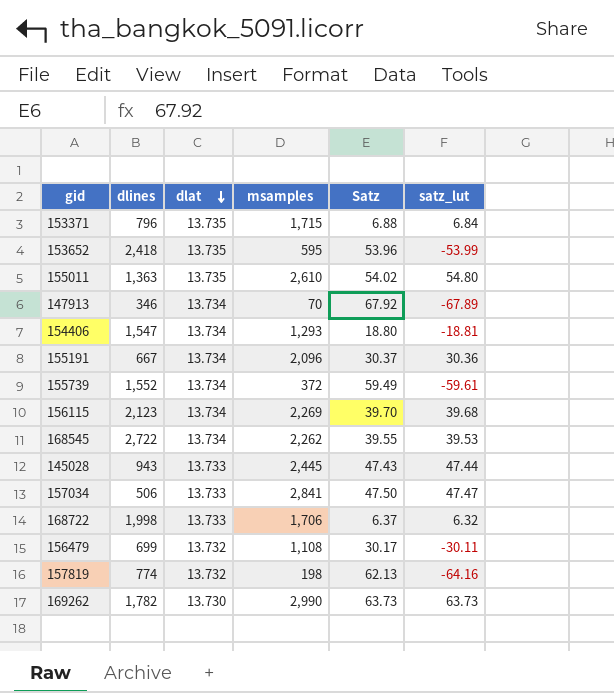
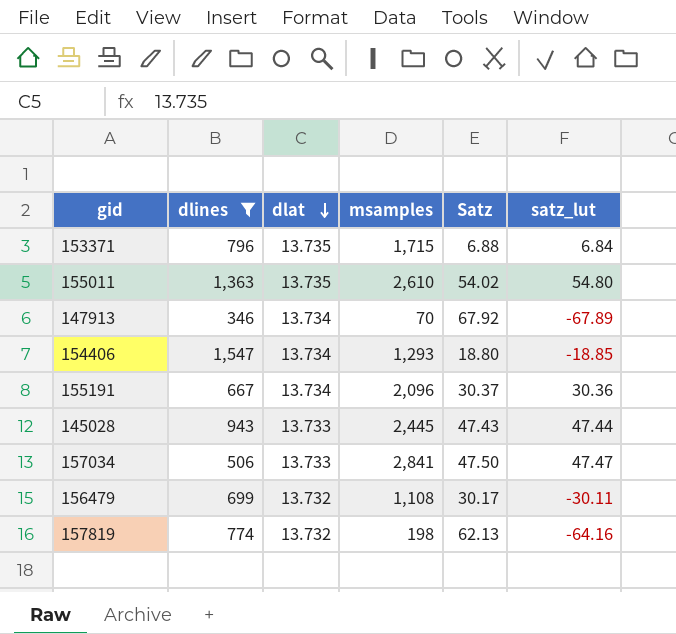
filter: none -> dlines <= 1,547
154406 | satz_lut: -18.81 -> -18.85

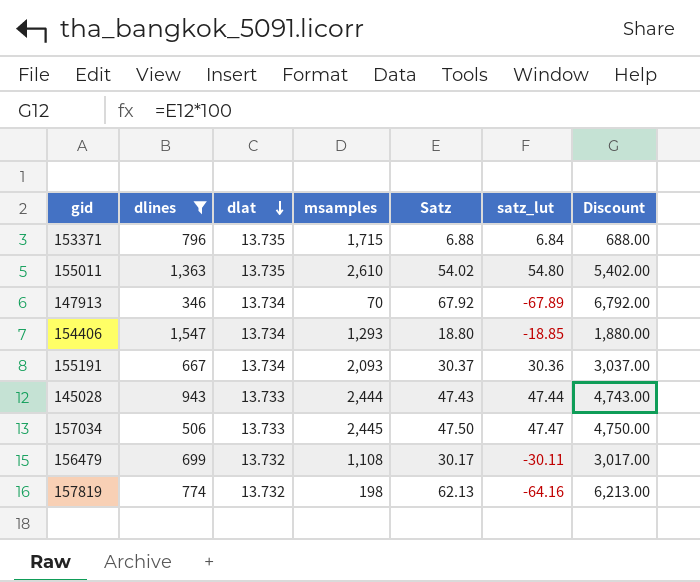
column Discount | formula: none -> [Satz] * 100
155191 | msamples: 2,096 -> 2,093
145028 | msamples: 2,445 -> 2,444
157034 | msamples: 2,841 -> 2,445

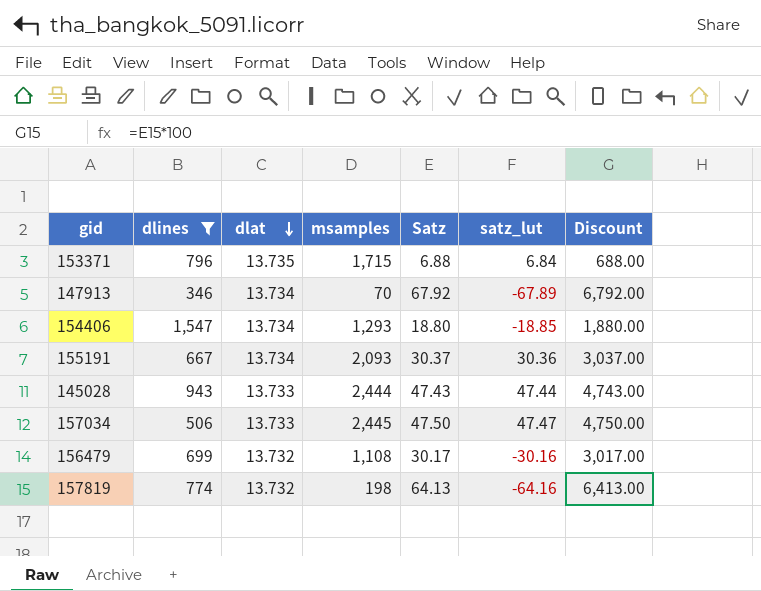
row 155011: 1,363 | 13.735 | 2,610 | 54.02 | 54.80 | 5,402.00 -> none
156479 | satz_lut: -30.11 -> -30.16
157819 | Satz: 62.13 -> 64.13
157819 | Discount: 6,213.00 -> 6,413.00

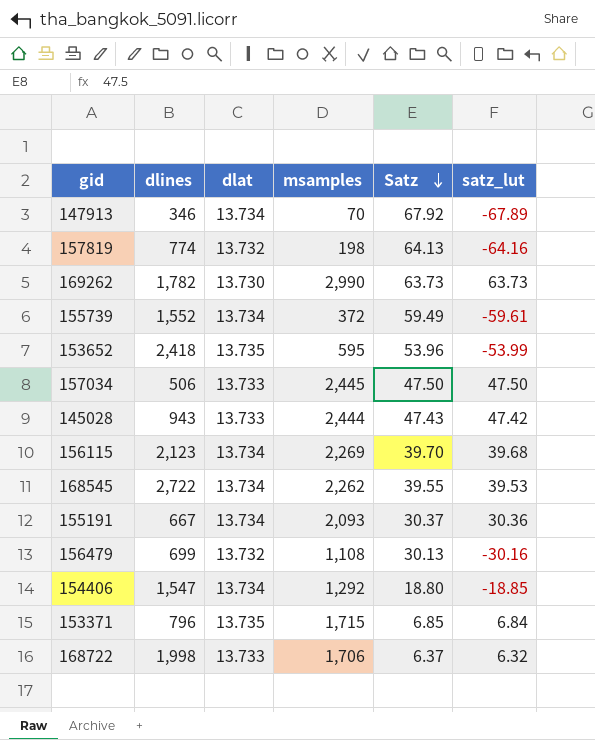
filter: dlines <= 1,547 -> none
row order: dlat descending -> Satz descending
column Discount | formula: [Satz] * 100 -> none
157034 | satz_lut: 47.47 -> 47.50
145028 | satz_lut: 47.44 -> 47.42
156479 | Satz: 30.17 -> 30.13
154406 | msamples: 1,293 -> 1,292
153371 | Satz: 6.88 -> 6.85

